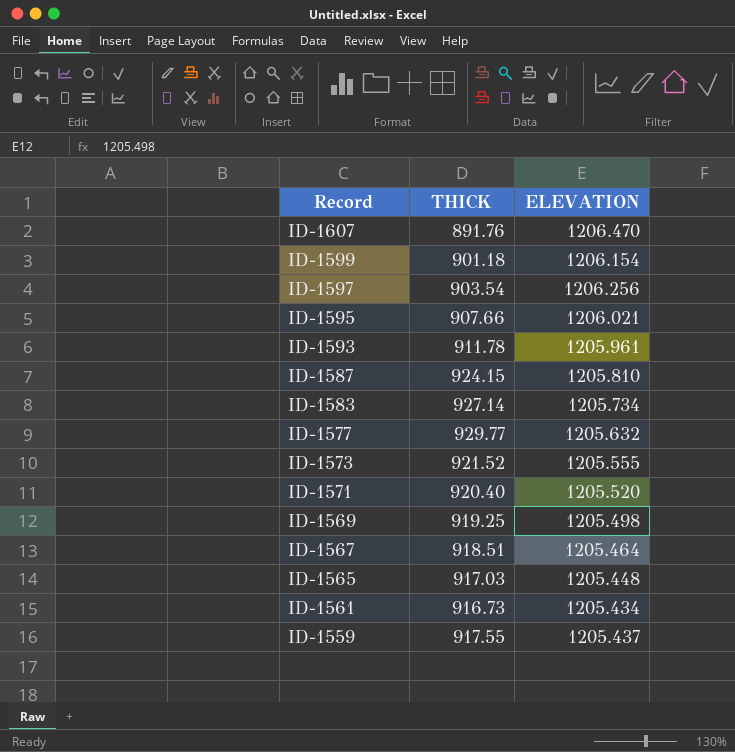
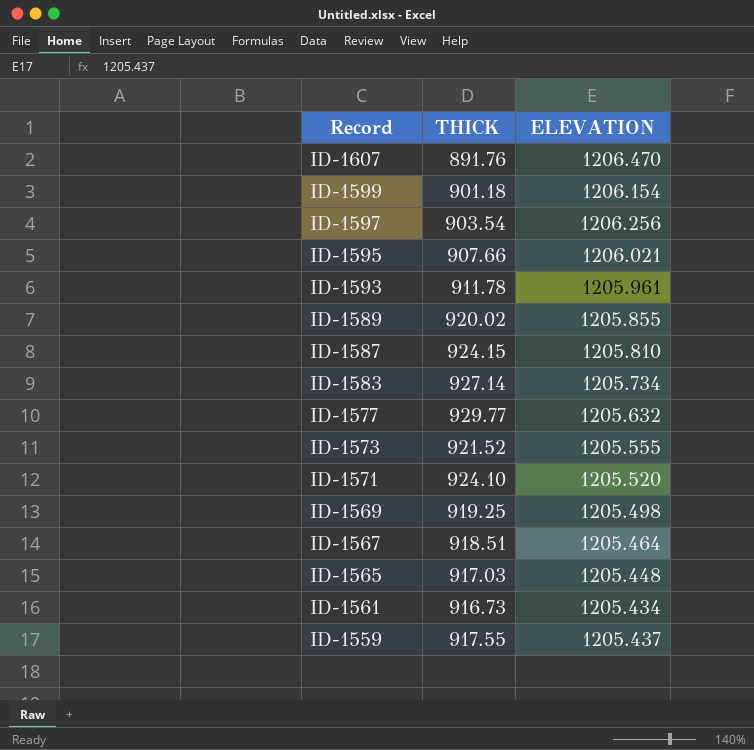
row ID-1589: none -> 920.02 | 1205.855
ID-1571 | THICK: 920.40 -> 924.10

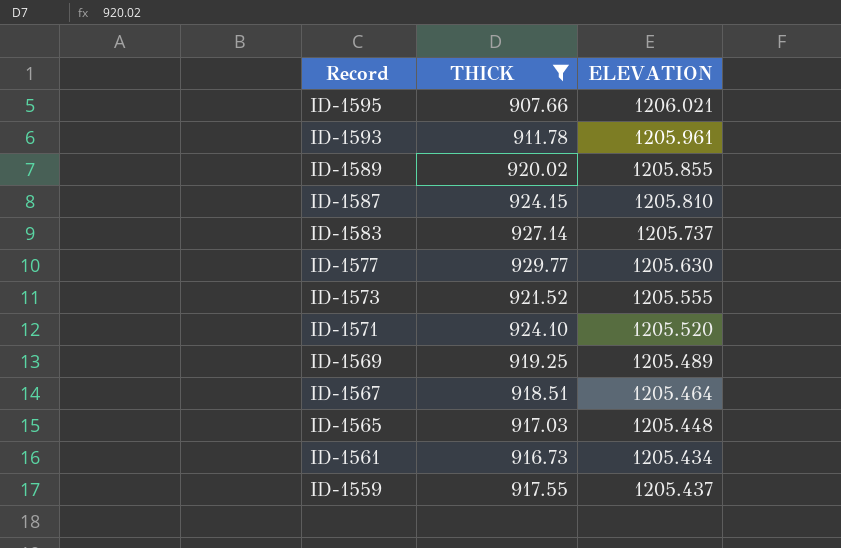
filter: none -> THICK >= 907.66
ID-1583 | ELEVATION: 1205.734 -> 1205.737
ID-1577 | ELEVATION: 1205.632 -> 1205.630
ID-1569 | ELEVATION: 1205.498 -> 1205.489

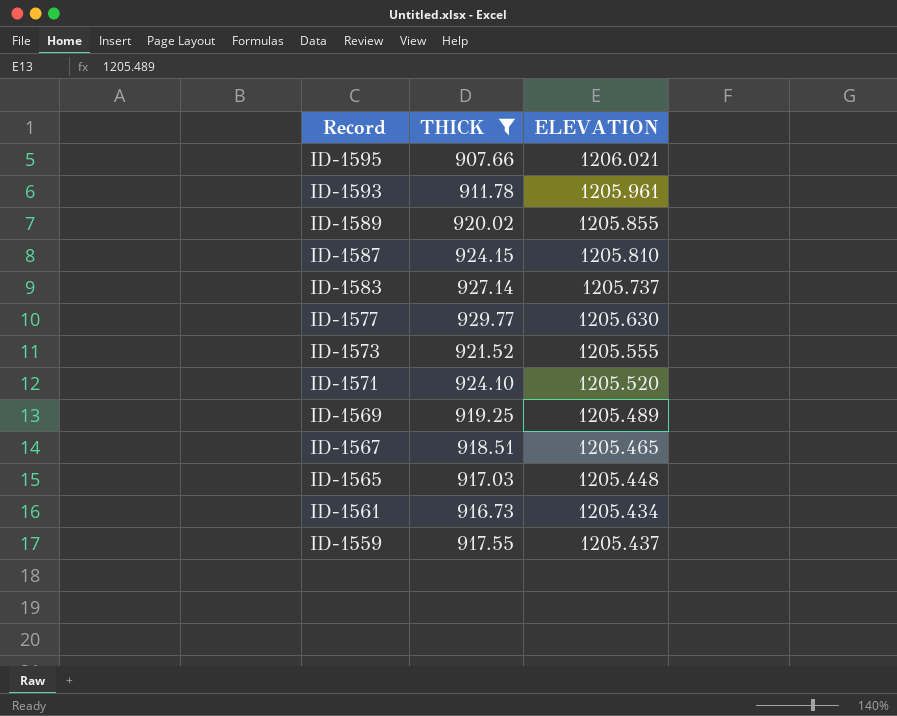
ID-1567 | ELEVATION: 1205.464 -> 1205.465

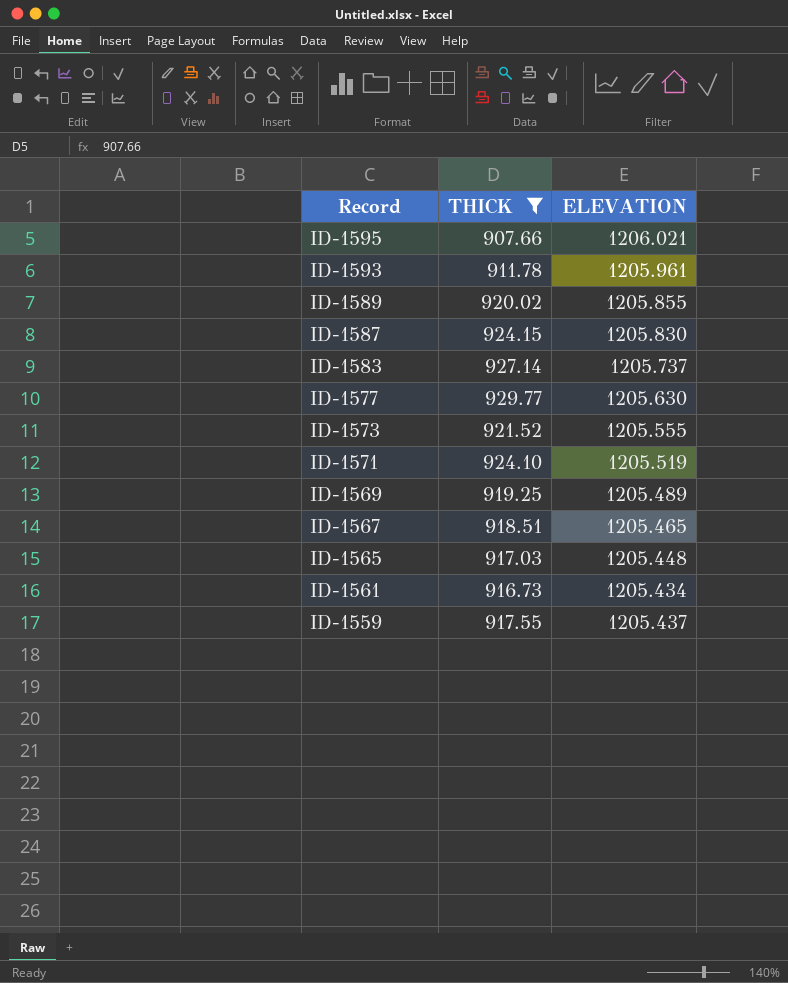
ID-1587 | ELEVATION: 1205.810 -> 1205.830
ID-1571 | ELEVATION: 1205.520 -> 1205.519

